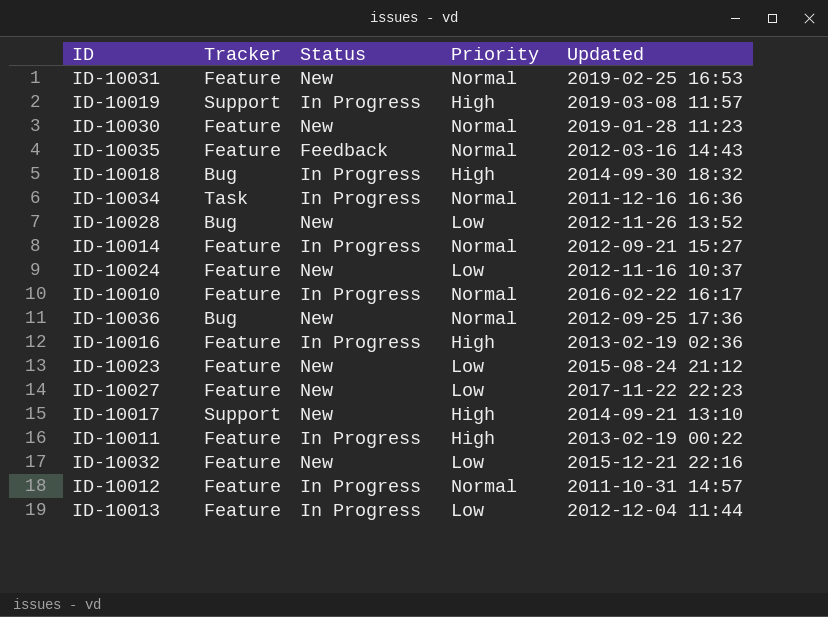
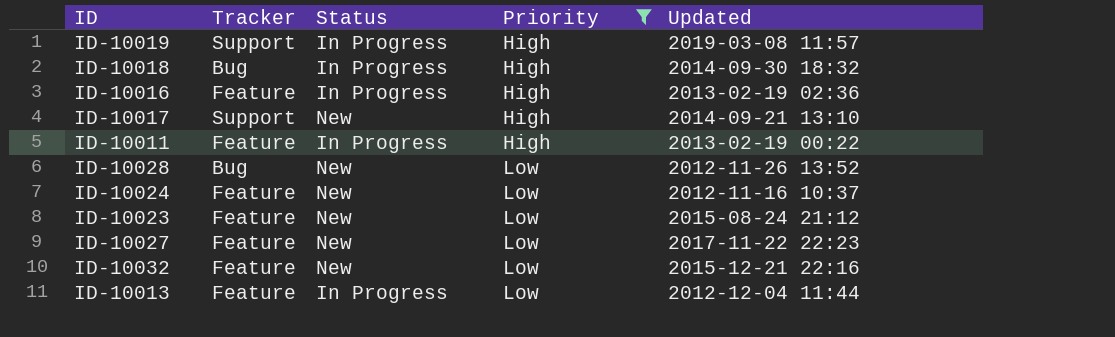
filter: none -> Priority != Normal
row order: none -> Priority ascending

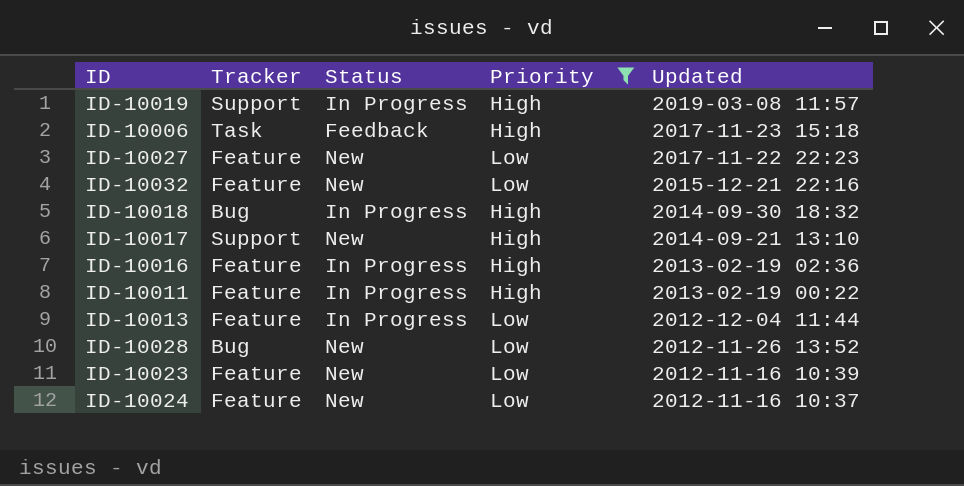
row order: Priority ascending -> Updated descending
row ID-10006: none -> Task | Feedback | High | 2017-11-23 15:18
ID-10023 | Updated: 2015-08-24 21:12 -> 2012-11-16 10:39

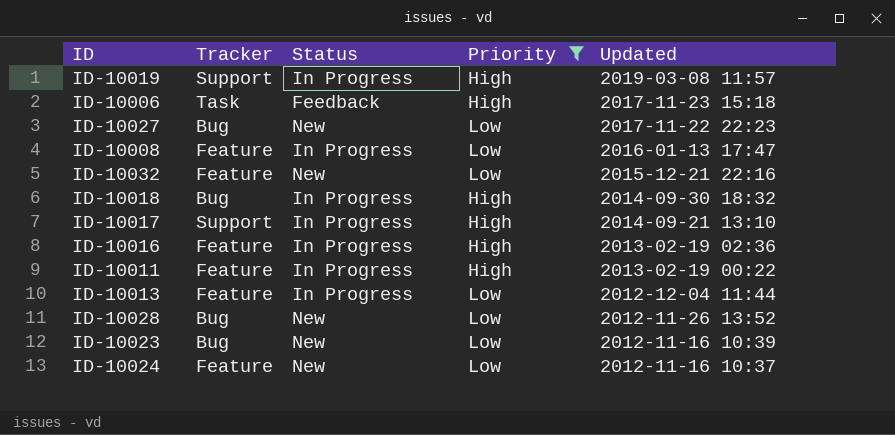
ID-10027 | Tracker: Feature -> Bug
row ID-10008: none -> Feature | In Progress | Low | 2016-01-13 17:47
ID-10017 | Status: New -> In Progress
ID-10023 | Tracker: Feature -> Bug

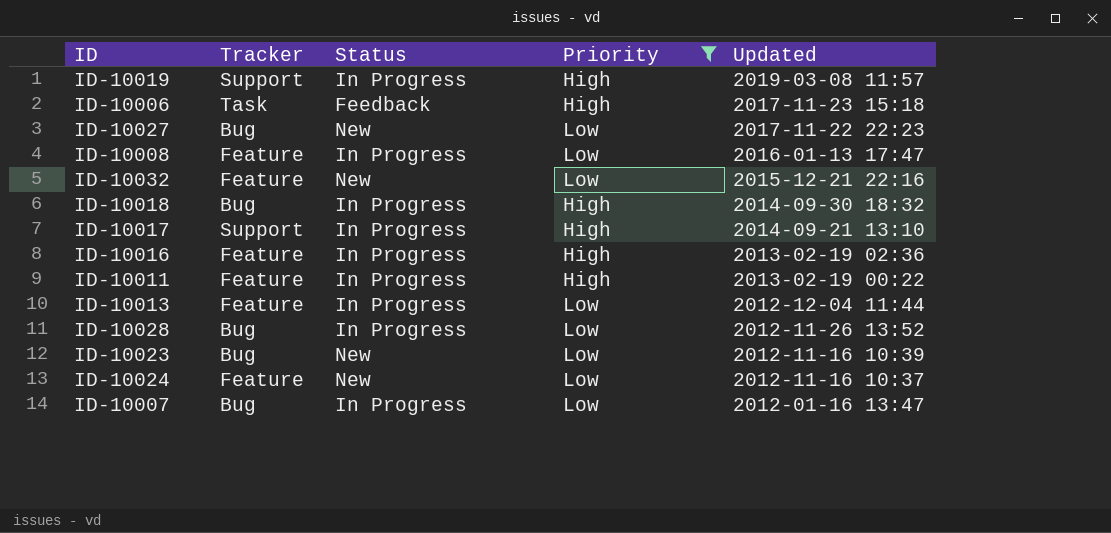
ID-10028 | Status: New -> In Progress
row ID-10007: none -> Bug | In Progress | Low | 2012-01-16 13:47

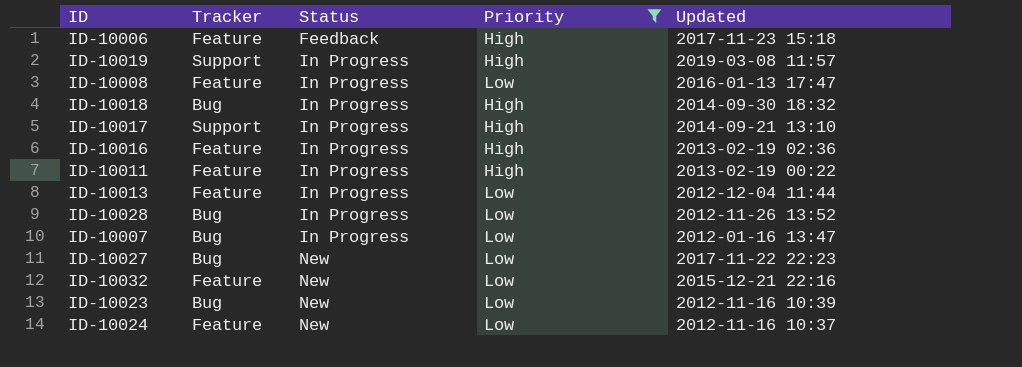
row order: Updated descending -> Status ascending
ID-10006 | Tracker: Task -> Feature

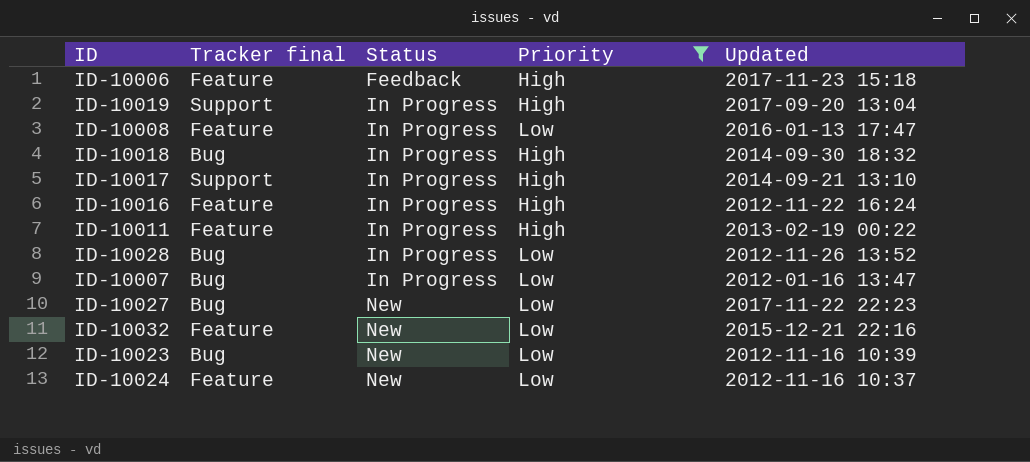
column name: Tracker -> Tracker final
row ID-10013: Feature | In Progress | Low | 2012-12-04 11:44 -> none
ID-10019 | Updated: 2019-03-08 11:57 -> 2017-09-20 13:04
ID-10016 | Updated: 2013-02-19 02:36 -> 2012-11-22 16:24

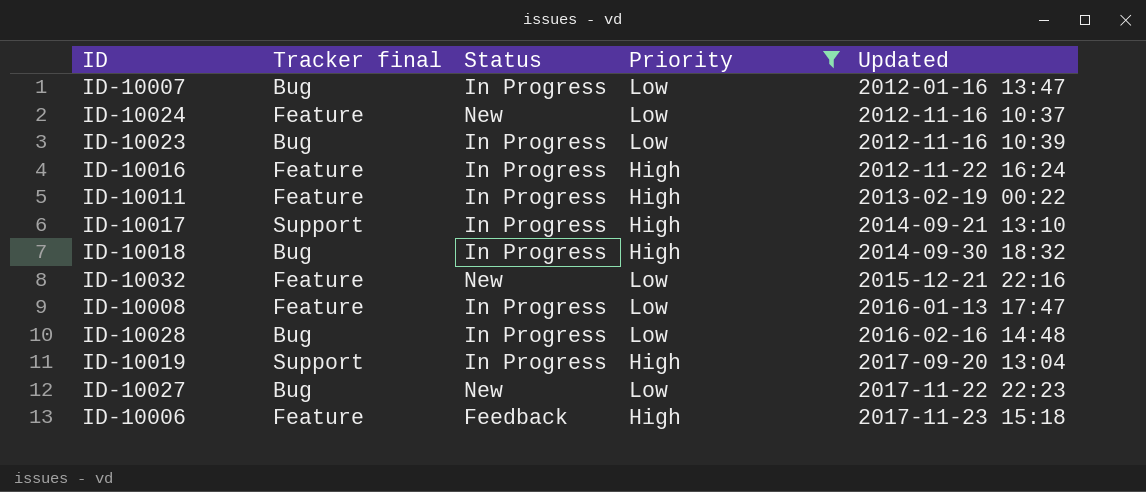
row order: Status ascending -> Updated ascending
ID-10023 | Status: New -> In Progress
ID-10028 | Updated: 2012-11-26 13:52 -> 2016-02-16 14:48

